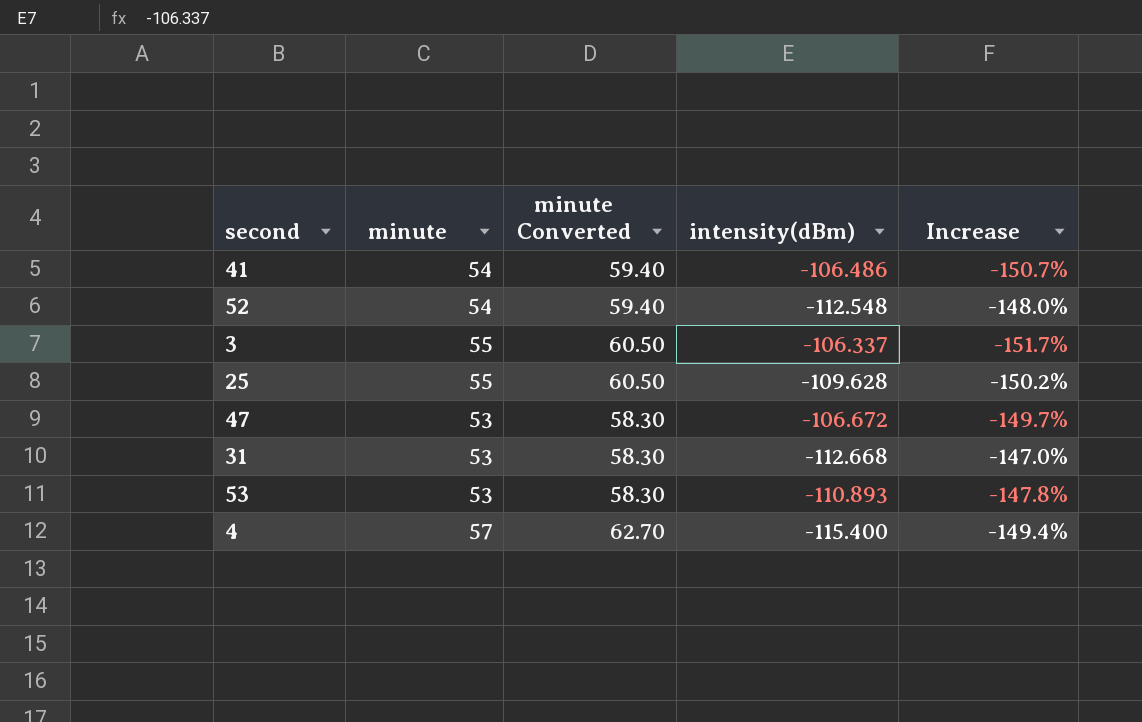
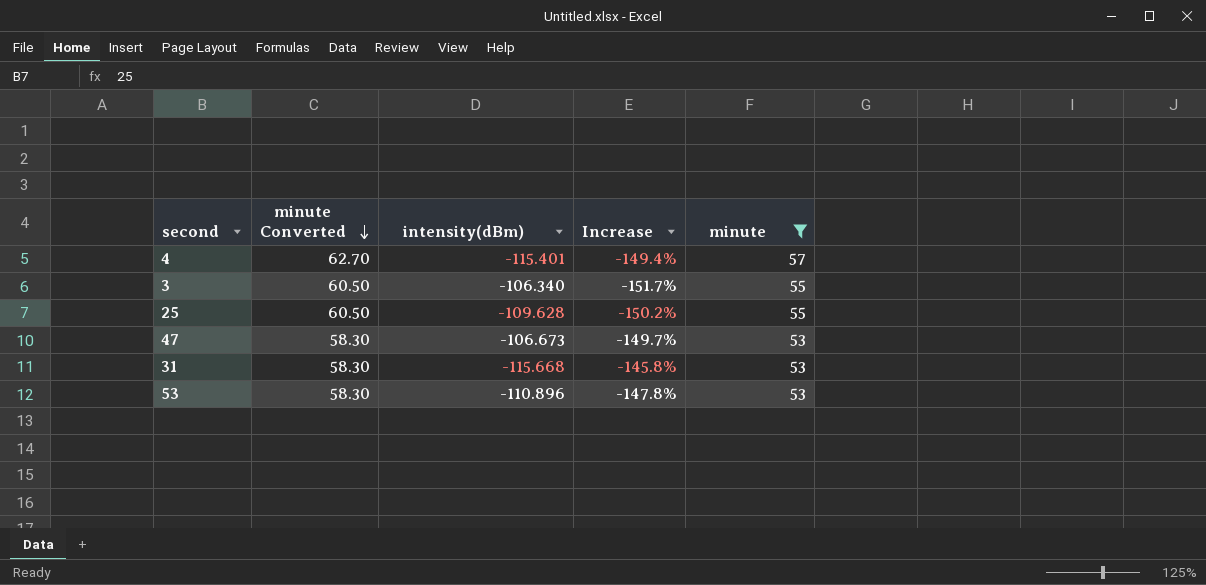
filter: none -> minute != 54
row order: none -> minute Converted descending
column minute | position: 2 -> 5
4 | intensity(dBm): -115.400 -> -115.401
3 | intensity(dBm): -106.337 -> -106.340
47 | intensity(dBm): -106.672 -> -106.673
31 | intensity(dBm): -112.668 -> -115.668
31 | Increase: -147.0% -> -145.8%
53 | intensity(dBm): -110.893 -> -110.896

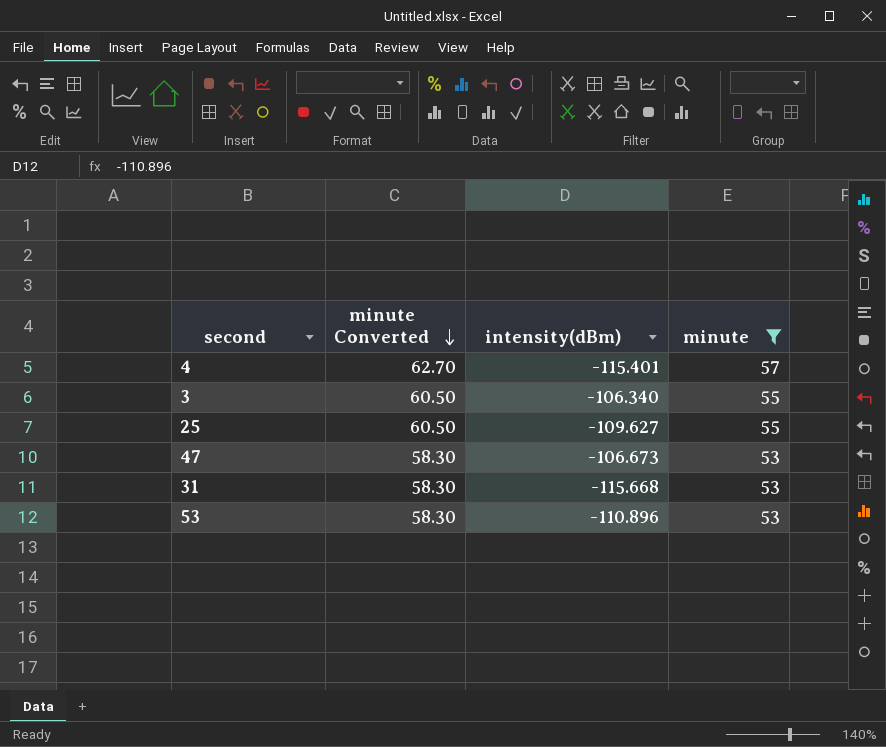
column Increase | formula: ([minute] - [intensity(dBm)]) / [intensity(dBm)] -> none
25 | intensity(dBm): -109.628 -> -109.627

